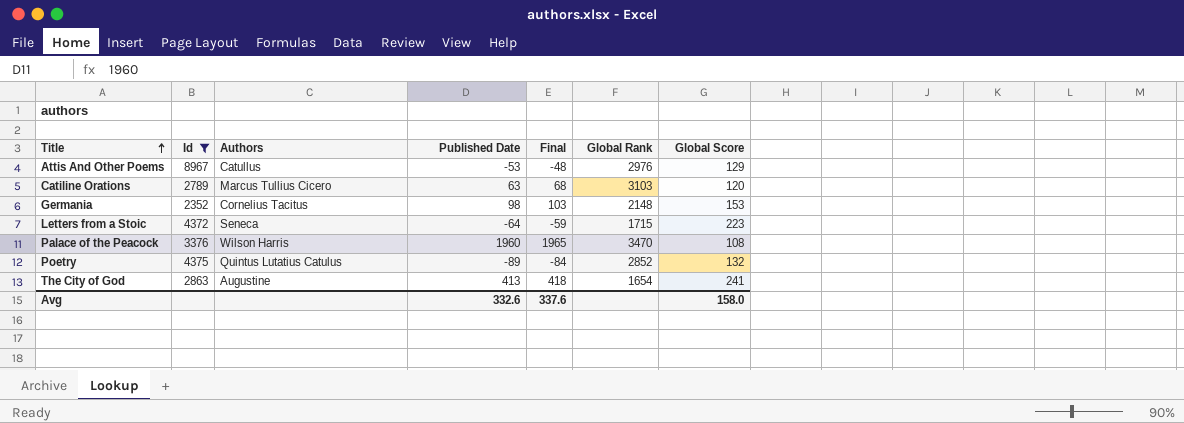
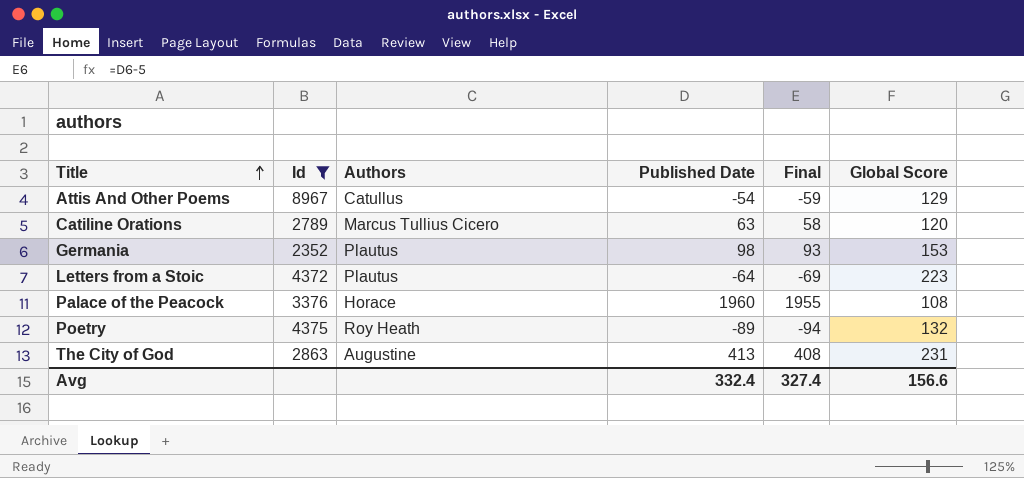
column Global Rank | position: 6 -> none
column Final | formula: [Published Date] + 5 -> [Published Date] - 5
Attis And Other Poems | Published Date: -53 -> -54
Germania | Authors: Cornelius Tacitus -> Plautus
Letters from a Stoic | Authors: Seneca -> Plautus
Palace of the Peacock | Authors: Wilson Harris -> Horace
Poetry | Authors: Quintus Lutatius Catulus -> Roy Heath
The City of God | Global Score: 241 -> 231
Avg | Published Date: 332.6 -> 332.4
Avg | Final: 337.6 -> 327.4
Avg | Global Score: 158.0 -> 156.6

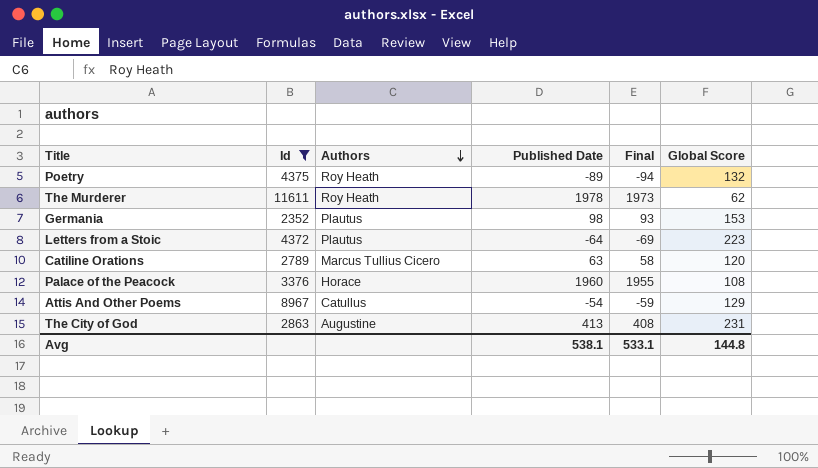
row order: Title ascending -> Authors descending
row The Murderer: none -> 11611 | Roy Heath | 1978 | 1973 | 62
Avg | Published Date: 332.4 -> 538.1
Avg | Final: 327.4 -> 533.1
Avg | Global Score: 156.6 -> 144.8

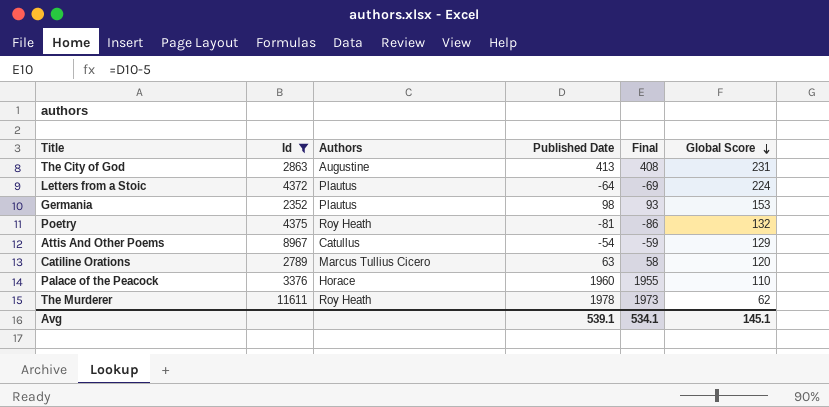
row order: Authors descending -> Global Score descending
Letters from a Stoic | Global Score: 223 -> 224
Poetry | Published Date: -89 -> -81
Poetry | Final: -94 -> -86
Palace of the Peacock | Global Score: 108 -> 110
Avg | Published Date: 538.1 -> 539.1
Avg | Final: 533.1 -> 534.1
Avg | Global Score: 144.8 -> 145.1

